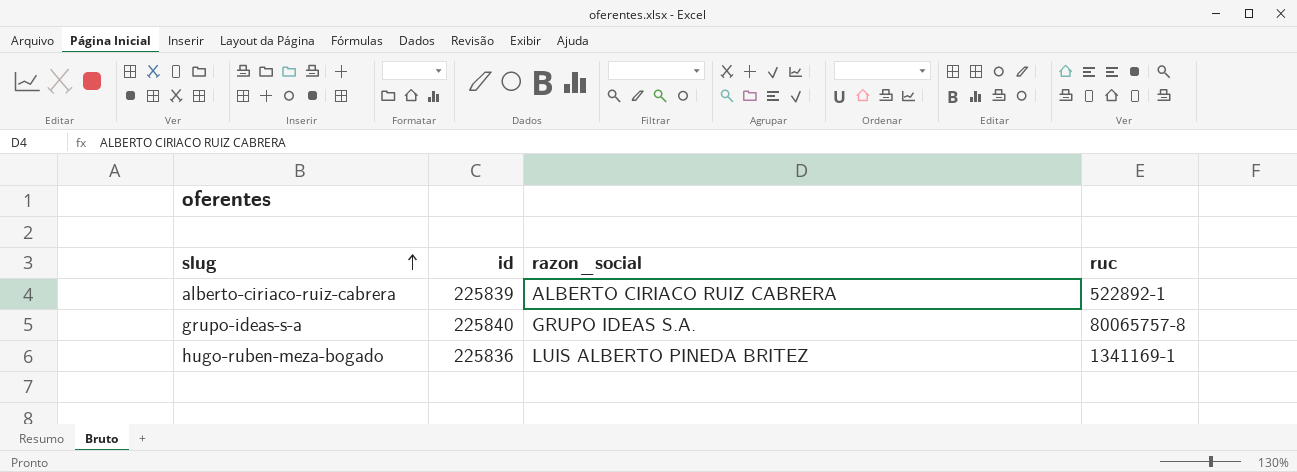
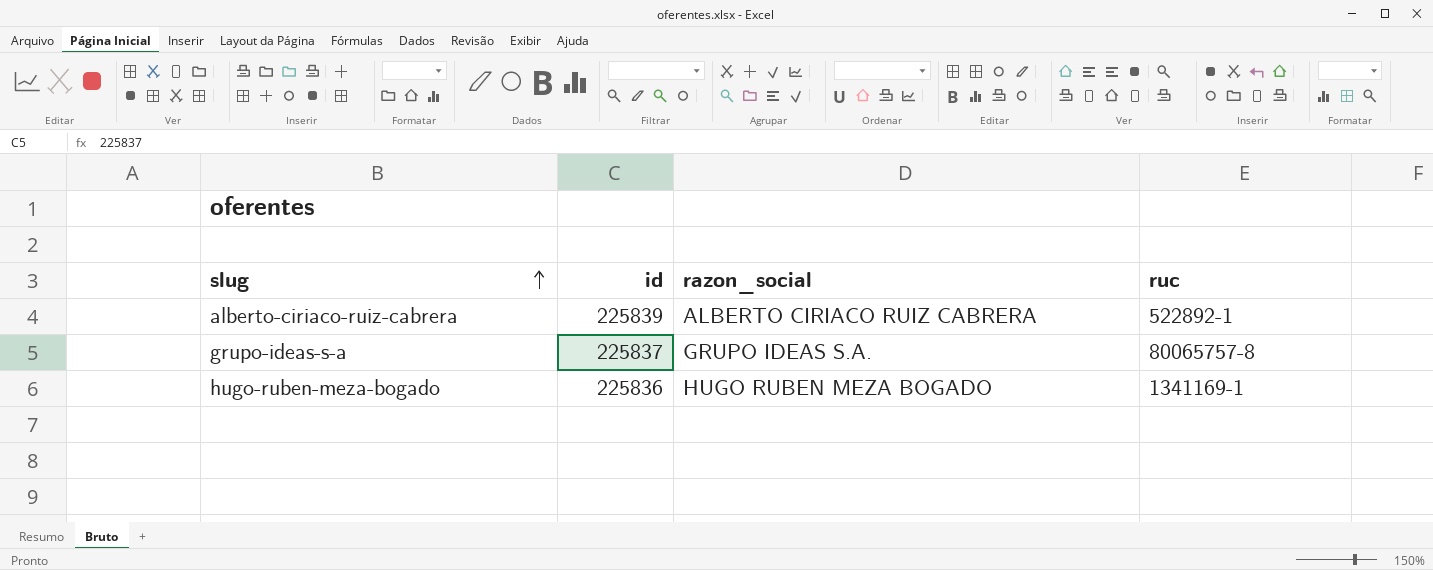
grupo-ideas-s-a | id: 225840 -> 225837
hugo-ruben-meza-bogado | razon_social: LUIS ALBERTO PINEDA BRITEZ -> HUGO RUBEN MEZA BOGADO

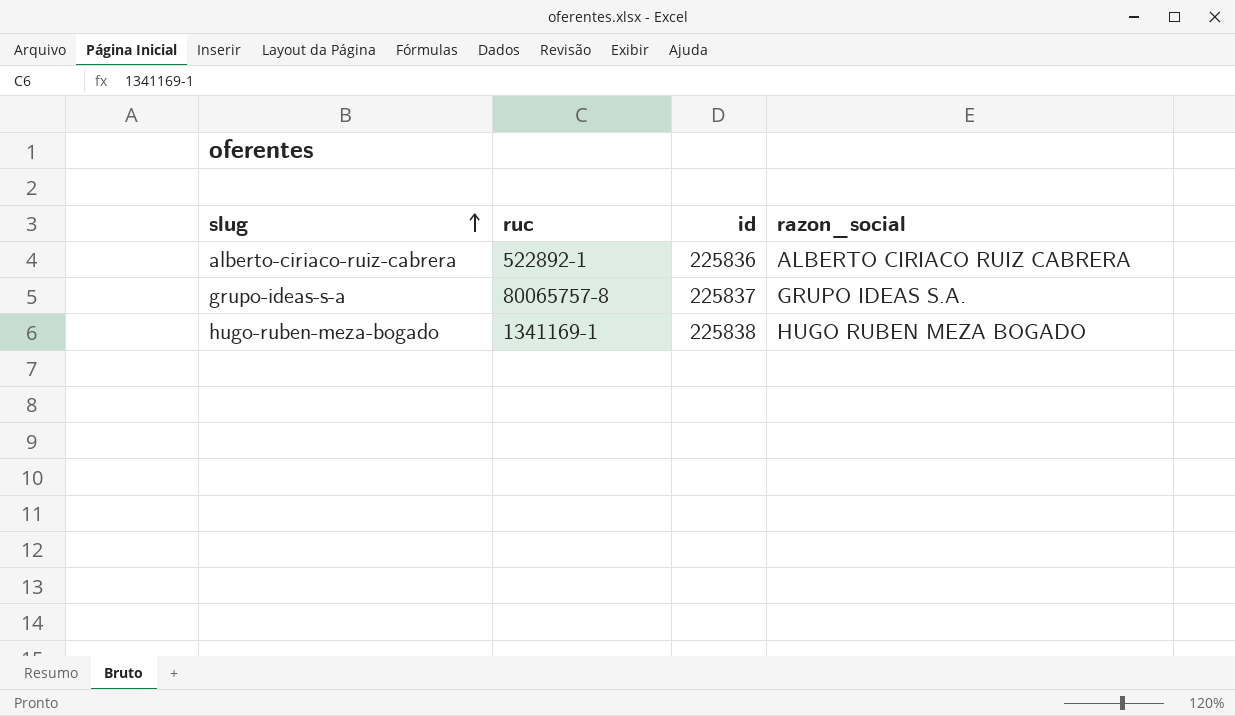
column ruc | position: 4 -> 2
alberto-ciriaco-ruiz-cabrera | id: 225839 -> 225836
hugo-ruben-meza-bogado | id: 225836 -> 225838

